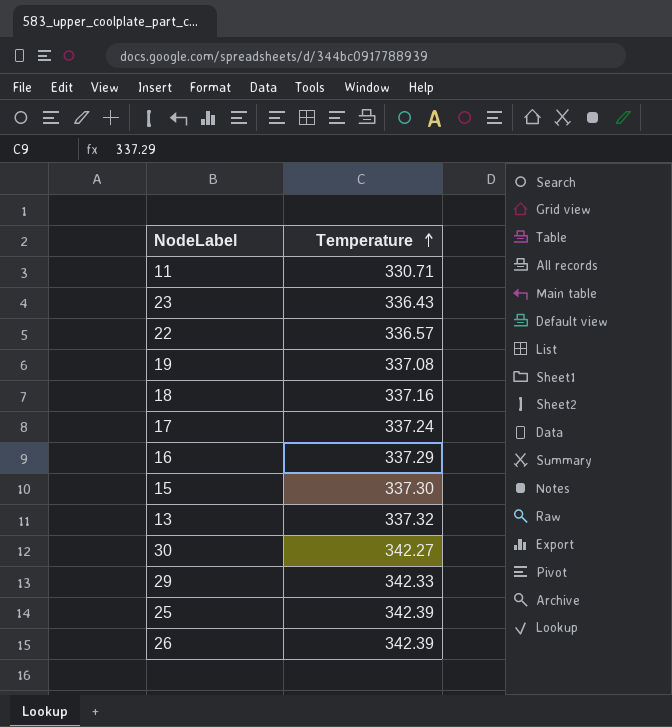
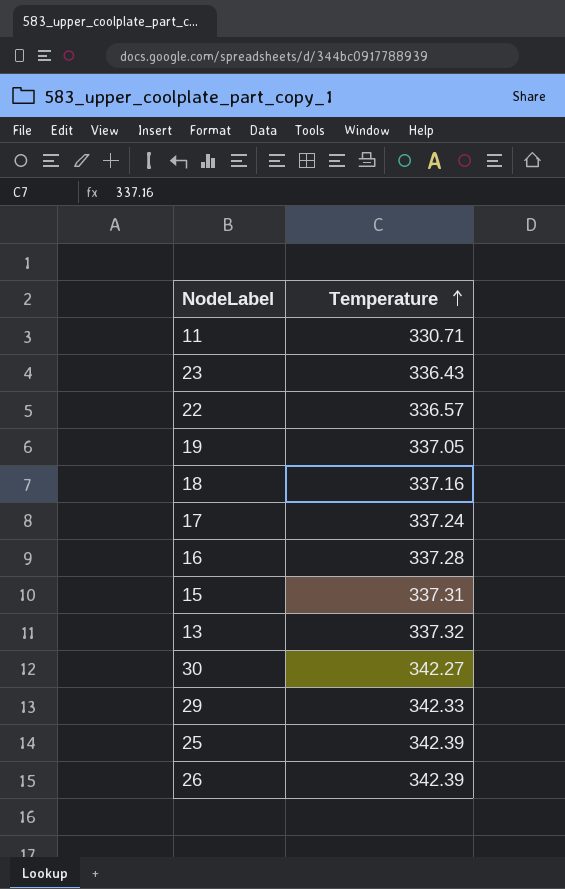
19 | Temperature: 337.08 -> 337.05
16 | Temperature: 337.29 -> 337.28
15 | Temperature: 337.30 -> 337.31

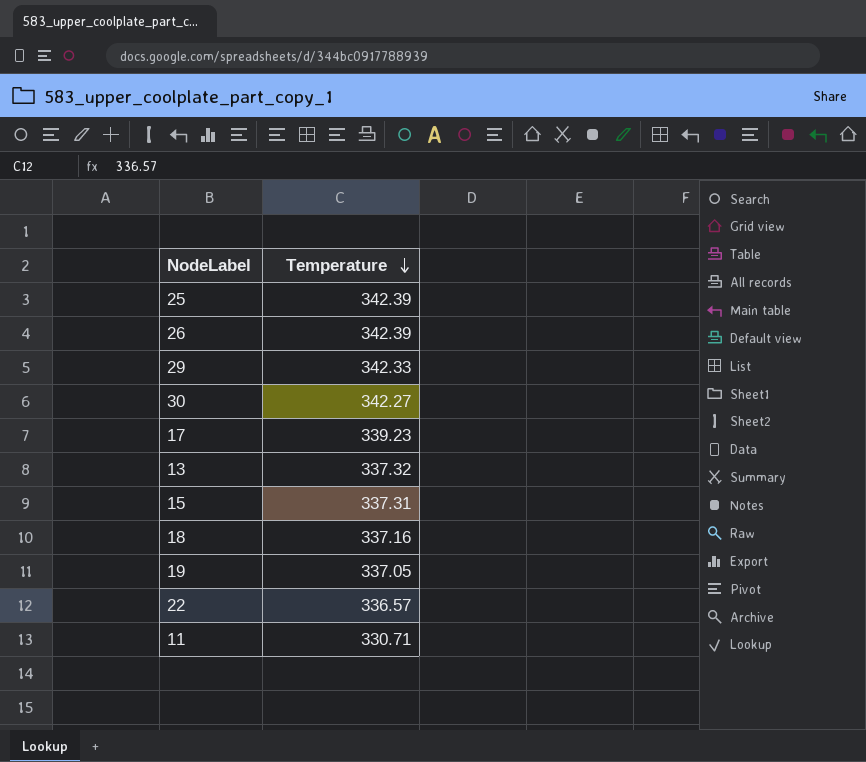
row order: Temperature ascending -> Temperature descending
row 23: 336.43 -> none
row 16: 337.28 -> none
17 | Temperature: 337.24 -> 339.23

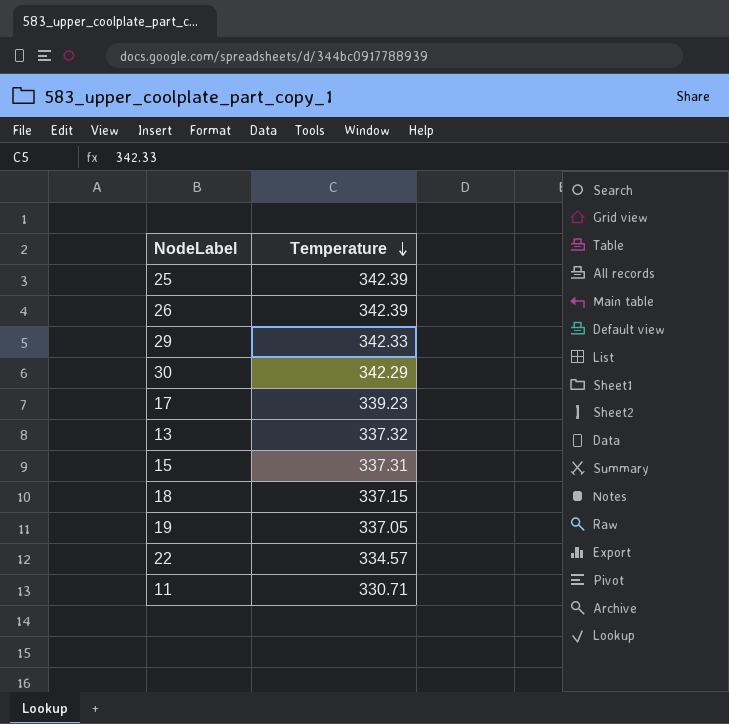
30 | Temperature: 342.27 -> 342.29
18 | Temperature: 337.16 -> 337.15
22 | Temperature: 336.57 -> 334.57

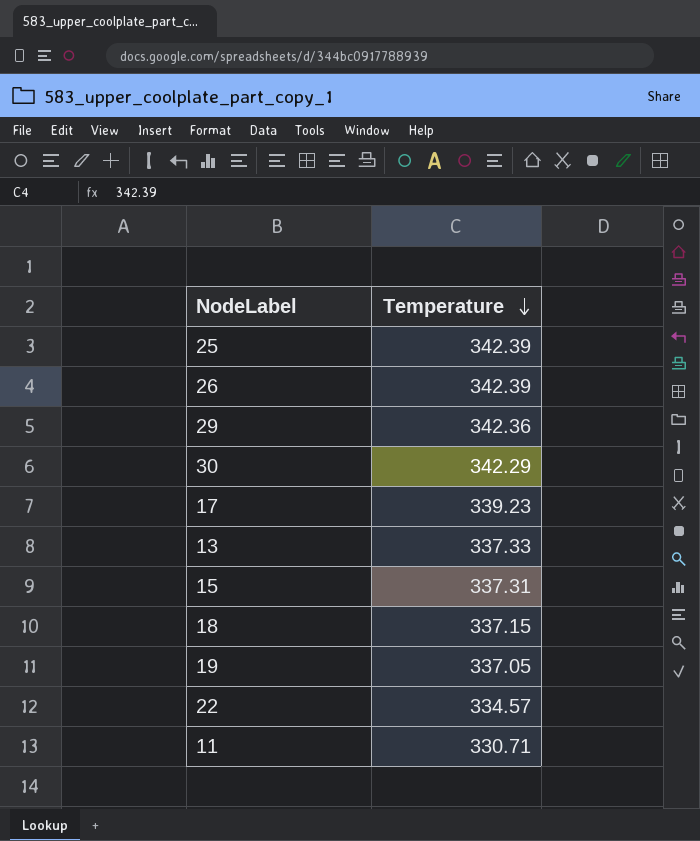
29 | Temperature: 342.33 -> 342.36
13 | Temperature: 337.32 -> 337.33

